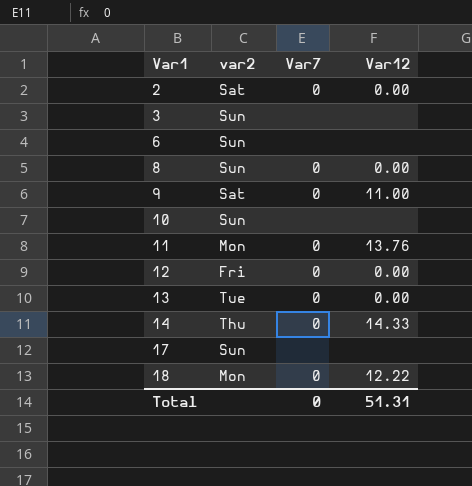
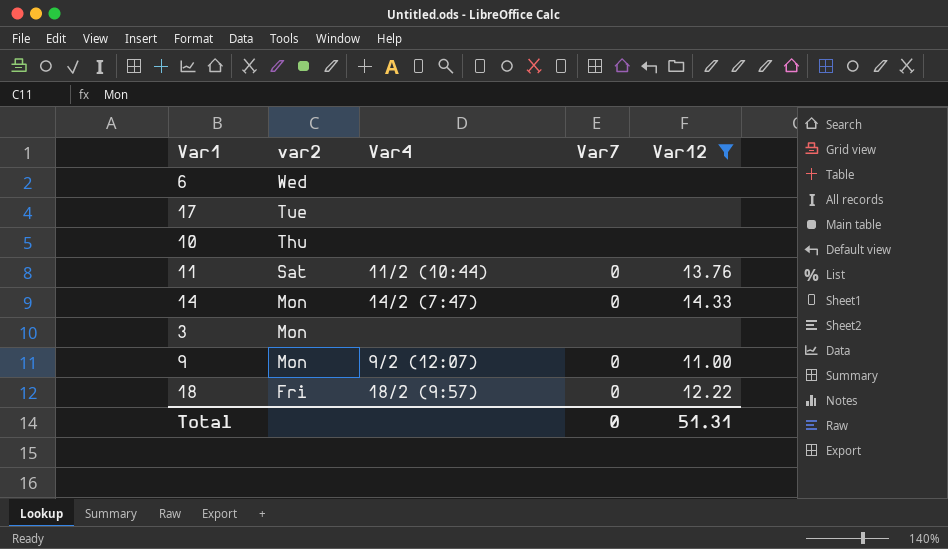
filter: none -> Var12 != 0.00
row order: Var1 ascending -> var2 descending
column Var4 | position: none -> 3
6 | var2: Sun -> Wed
17 | var2: Sun -> Tue
10 | var2: Sun -> Thu
11 | var2: Mon -> Sat
14 | var2: Thu -> Mon
3 | var2: Sun -> Mon
9 | var2: Sat -> Mon
18 | var2: Mon -> Fri

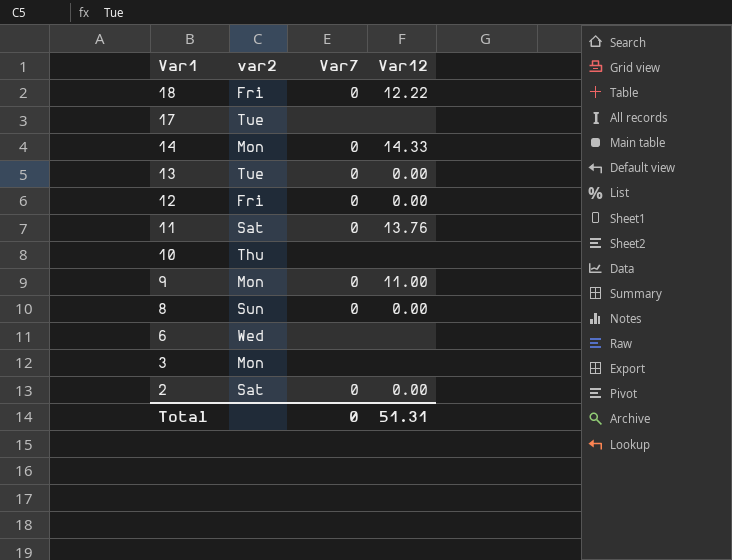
filter: Var12 != 0.00 -> none
row order: var2 descending -> Var1 descending
column Var4 | position: 3 -> none

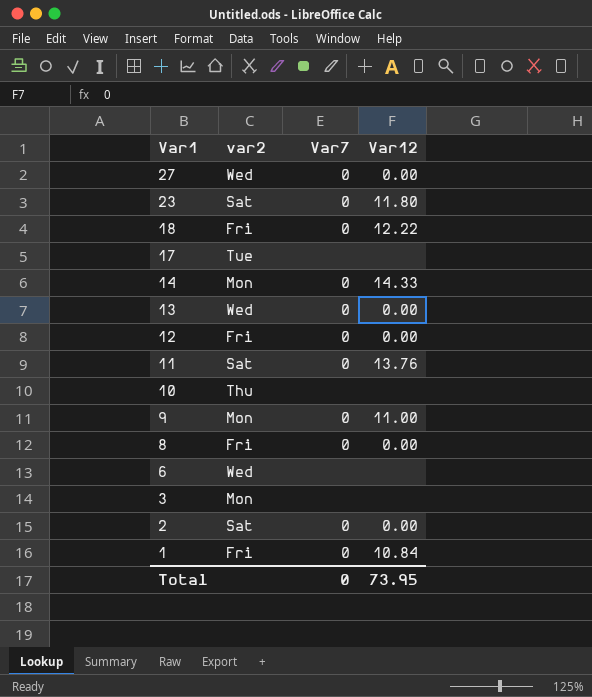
row 27: none -> Wed | 0 | 0.00
row 23: none -> Sat | 0 | 11.80
13 | var2: Tue -> Wed
8 | var2: Sun -> Fri
row 1: none -> Fri | 0 | 10.84
Total | Var12: 51.31 -> 73.95

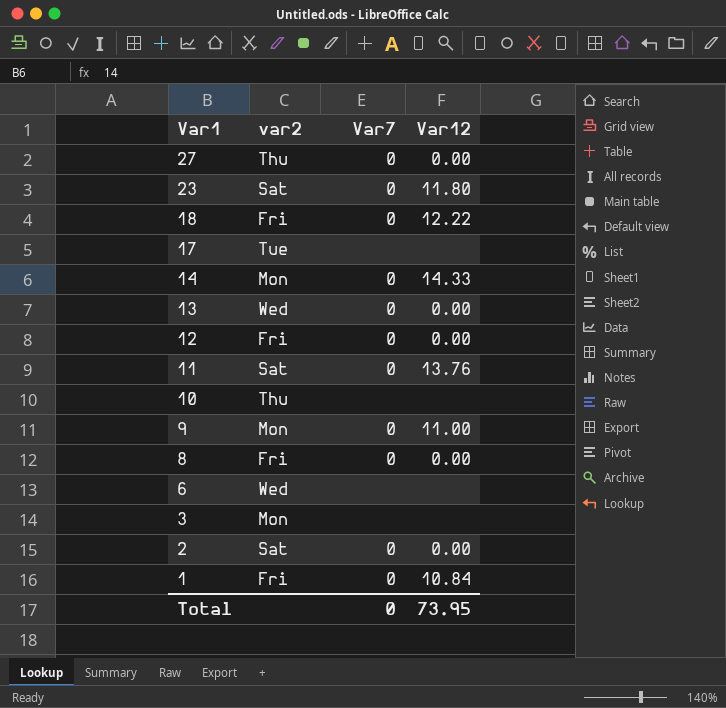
27 | var2: Wed -> Thu

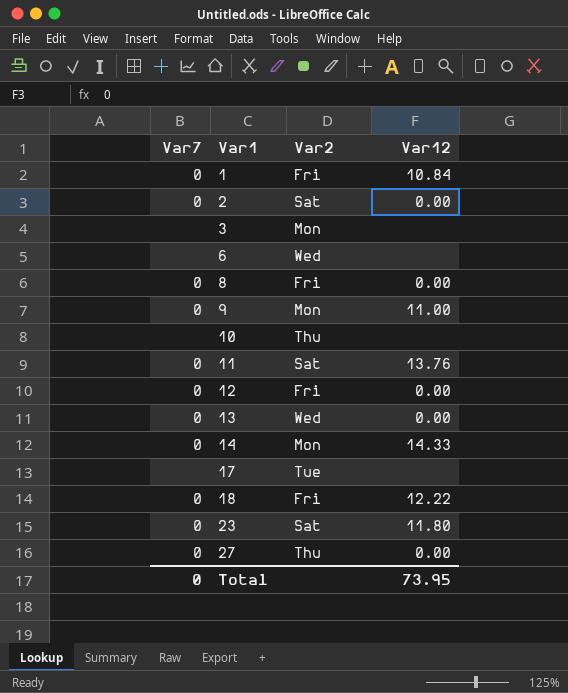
row order: Var1 descending -> Var1 ascending
column Var7 | position: 3 -> 1
column name: var2 -> Var2

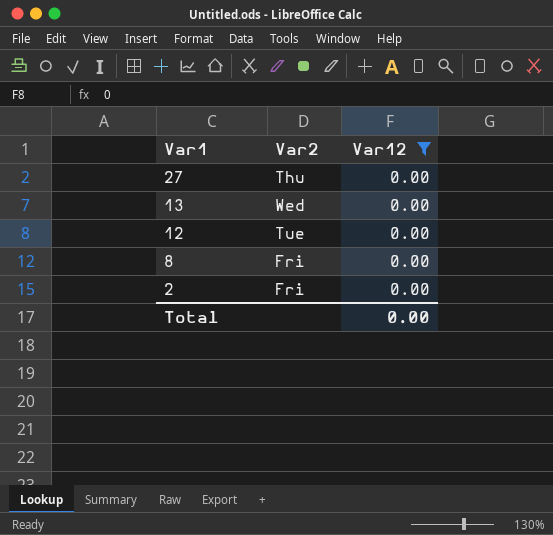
filter: none -> Var12 = 0.00
row order: Var1 ascending -> Var1 descending
column Var7 | position: 1 -> none
12 | Var2: Fri -> Tue
2 | Var2: Sat -> Fri
Total | Var12: 73.95 -> 0.00

